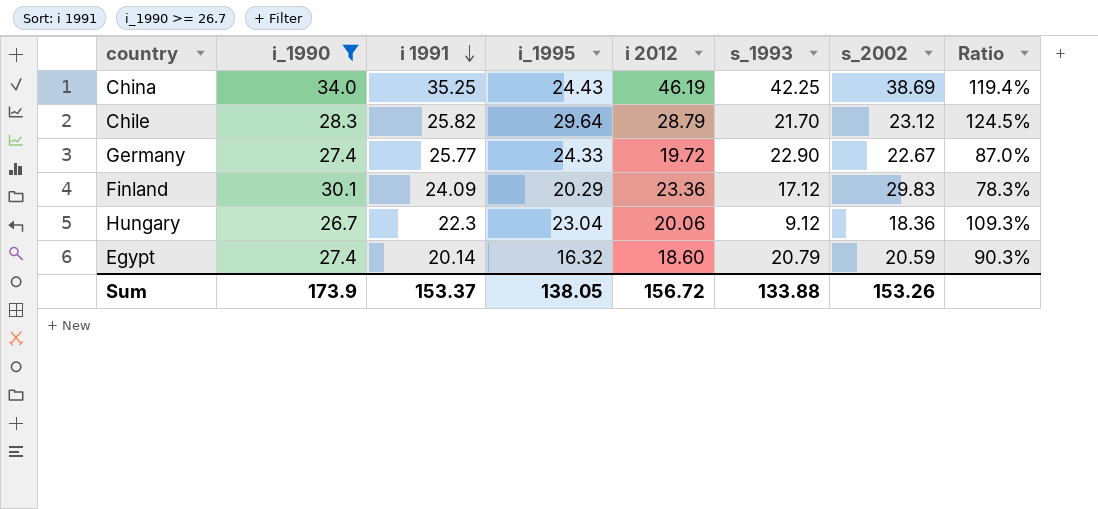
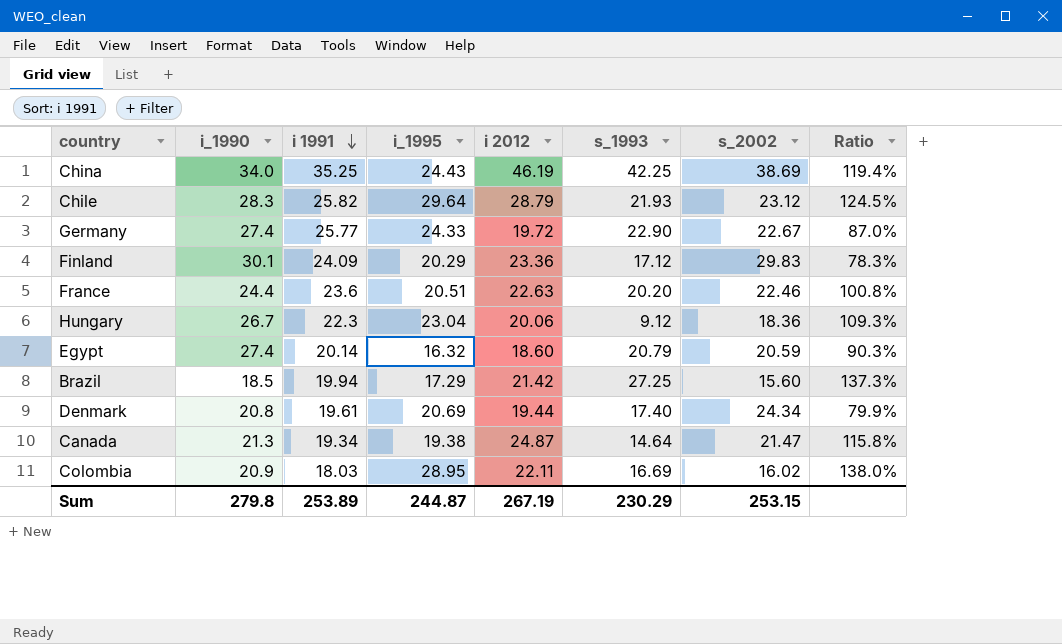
filter: i_1990 >= 26.7 -> none
Chile | s_1993: 21.70 -> 21.93
Sum | i_1990: 173.9 -> 279.8
Sum | i 1991: 153.37 -> 253.89
Sum | i_1995: 138.05 -> 244.87
Sum | i 2012: 156.72 -> 267.19
Sum | s_1993: 133.88 -> 230.29
Sum | s_2002: 153.26 -> 253.15

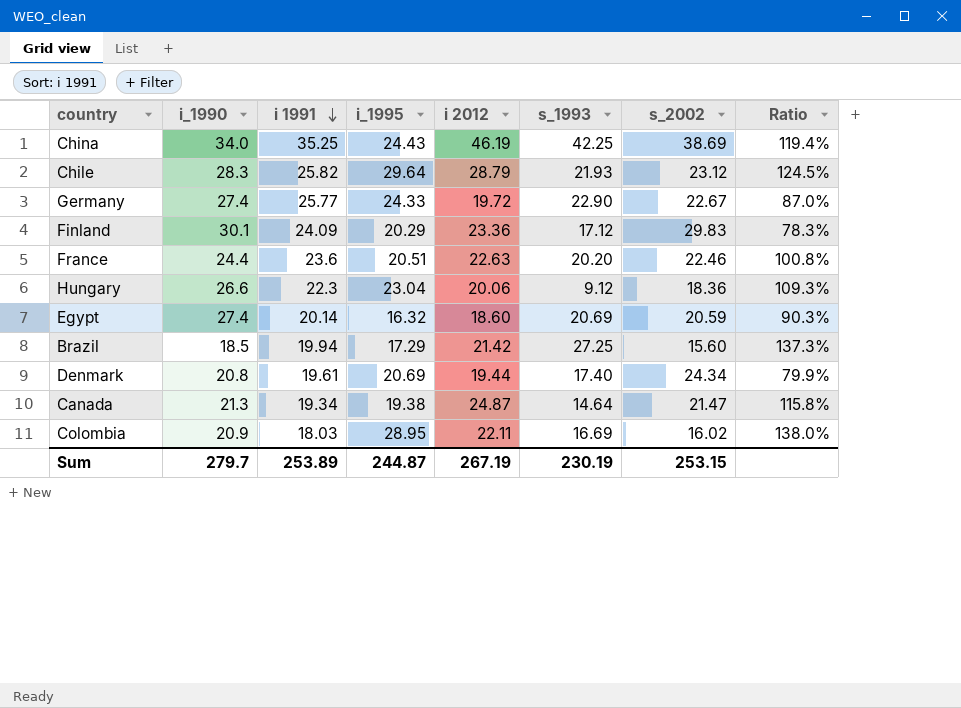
Hungary | i_1990: 26.7 -> 26.6
Egypt | s_1993: 20.79 -> 20.69
Sum | i_1990: 279.8 -> 279.7
Sum | s_1993: 230.29 -> 230.19

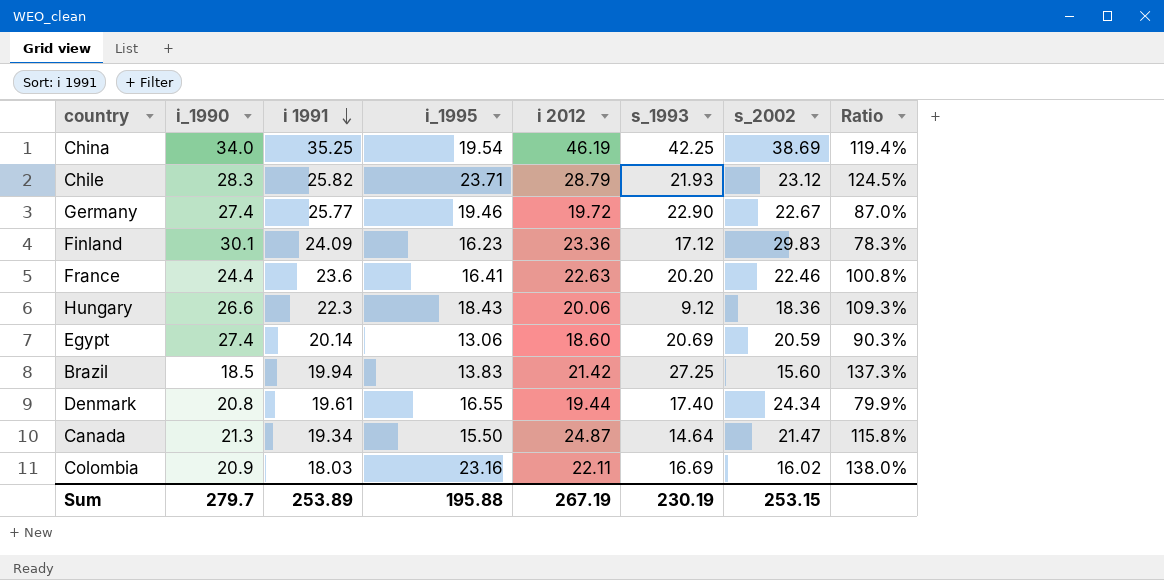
China | i_1995: 24.43 -> 19.54
Chile | i_1995: 29.64 -> 23.71
Germany | i_1995: 24.33 -> 19.46
Finland | i_1995: 20.29 -> 16.23
France | i_1995: 20.51 -> 16.41
Hungary | i_1995: 23.04 -> 18.43
Egypt | i_1995: 16.32 -> 13.06
Brazil | i_1995: 17.29 -> 13.83
Denmark | i_1995: 20.69 -> 16.55
Canada | i_1995: 19.38 -> 15.50
Colombia | i_1995: 28.95 -> 23.16
Sum | i_1995: 244.87 -> 195.88

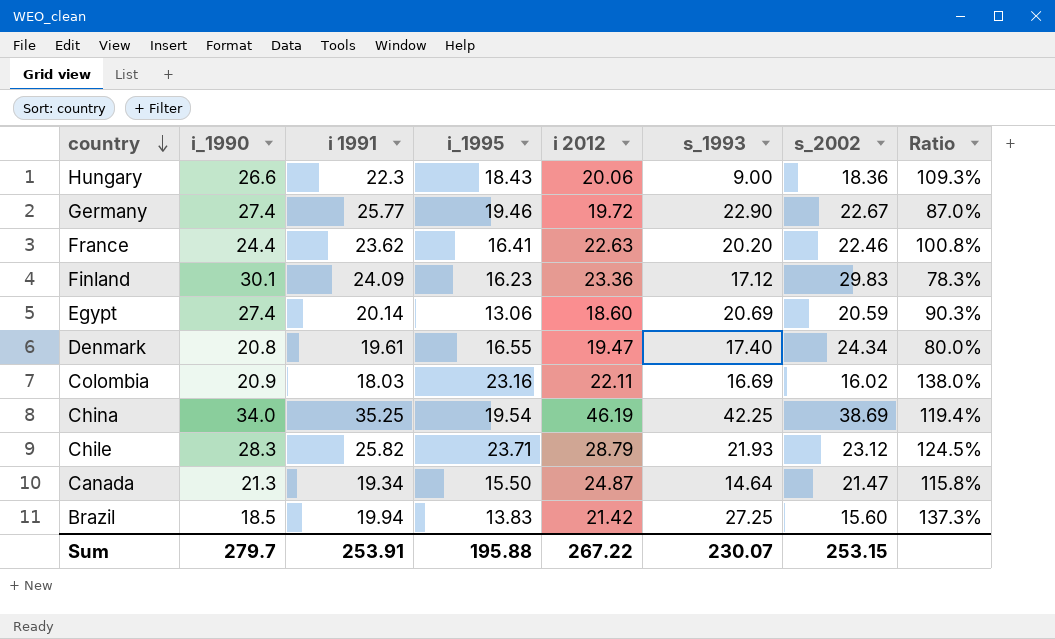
row order: i 1991 descending -> country descending
Hungary | s_1993: 9.12 -> 9.00
France | i 1991: 23.6 -> 23.62
Denmark | i 2012: 19.44 -> 19.47
Denmark | Ratio: 79.9% -> 80.0%
Sum | i 1991: 253.89 -> 253.91
Sum | i 2012: 267.19 -> 267.22
Sum | s_1993: 230.19 -> 230.07

